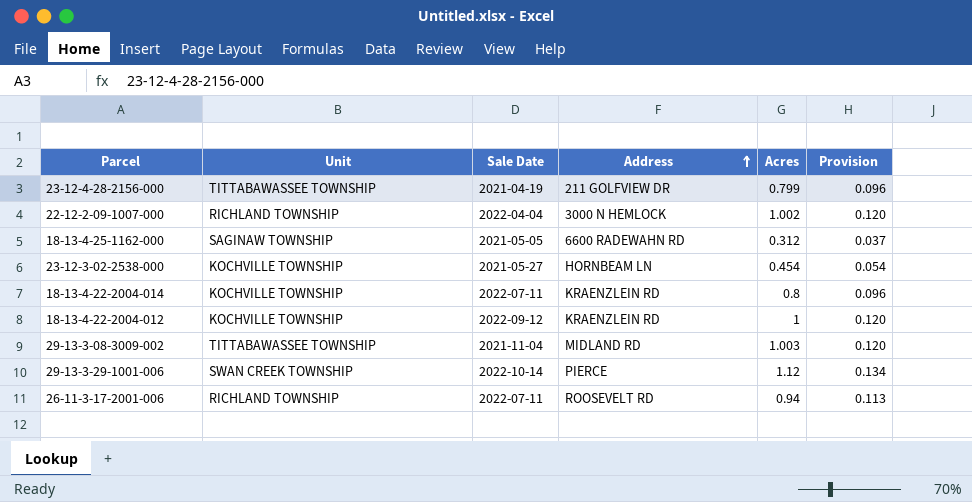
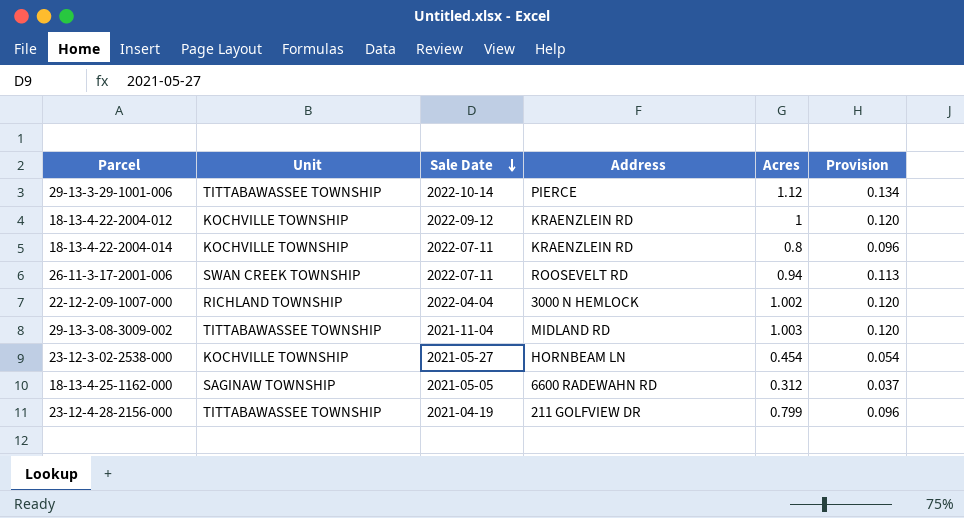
row order: Address ascending -> Sale Date descending
29-13-3-29-1001-006 | Unit: SWAN CREEK TOWNSHIP -> TITTABAWASSEE TOWNSHIP
26-11-3-17-2001-006 | Unit: RICHLAND TOWNSHIP -> SWAN CREEK TOWNSHIP

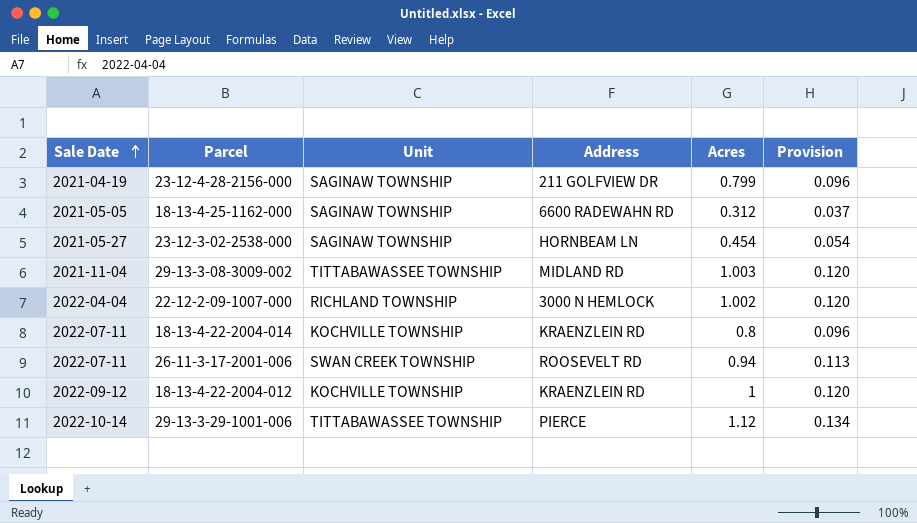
row order: Sale Date descending -> Sale Date ascending
column Sale Date | position: 3 -> 1
23-12-4-28-2156-000 | Unit: TITTABAWASSEE TOWNSHIP -> SAGINAW TOWNSHIP
23-12-3-02-2538-000 | Unit: KOCHVILLE TOWNSHIP -> SAGINAW TOWNSHIP

